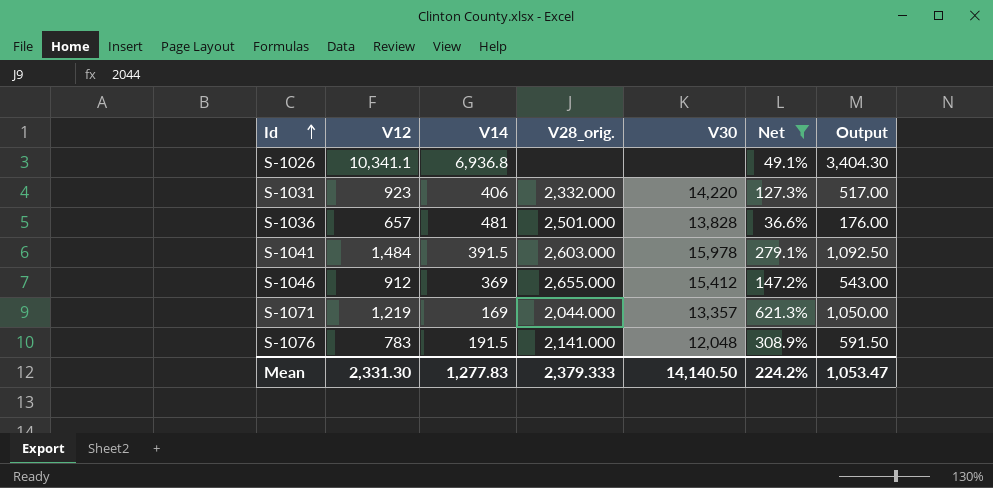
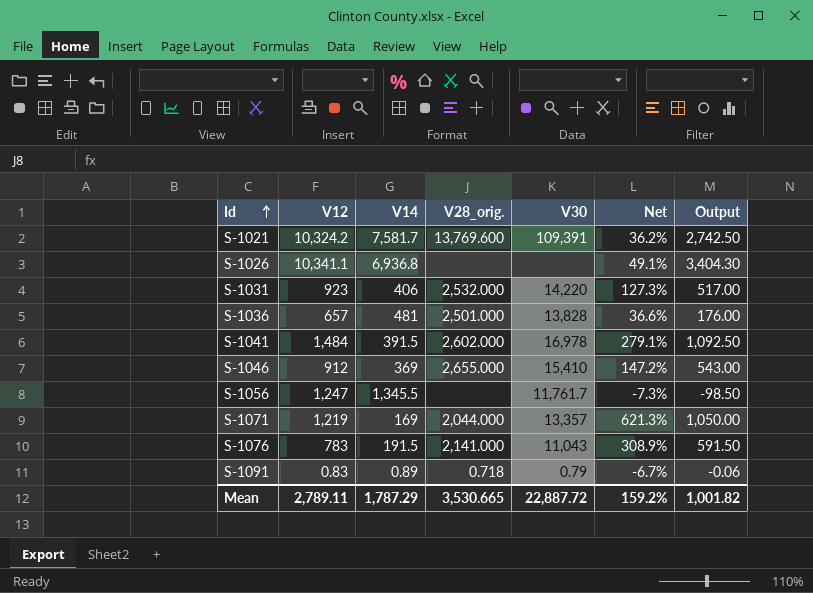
filter: Net >= 36.6% -> none
S-1031 | V28_orig.: 2,332.000 -> 2,532.000
S-1041 | V28_orig.: 2,603.000 -> 2,602.000
S-1041 | V30: 15,978 -> 16,978
S-1046 | V30: 15,412 -> 15,410
S-1076 | V30: 12,048 -> 11,043
Mean | V12: 2,331.30 -> 2,789.11
Mean | V14: 1,277.83 -> 1,787.29
Mean | V28_orig.: 2,379.333 -> 3,530.665
Mean | V30: 14,140.50 -> 22,887.72
Mean | Net: 224.2% -> 159.2%
Mean | Output: 1,053.47 -> 1,001.82

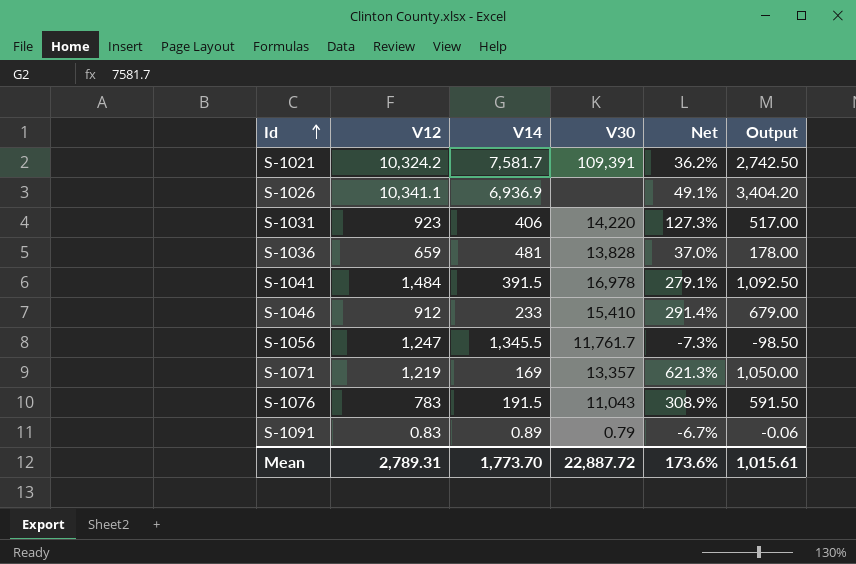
column V28_orig. | position: 4 -> none
S-1026 | V14: 6,936.8 -> 6,936.9
S-1026 | Output: 3,404.30 -> 3,404.20
S-1036 | V12: 657 -> 659
S-1036 | Net: 36.6% -> 37.0%
S-1036 | Output: 176.00 -> 178.00
S-1046 | V14: 369 -> 233
S-1046 | Net: 147.2% -> 291.4%
S-1046 | Output: 543.00 -> 679.00
Mean | V12: 2,789.11 -> 2,789.31
Mean | V14: 1,787.29 -> 1,773.70
Mean | Net: 159.2% -> 173.6%
Mean | Output: 1,001.82 -> 1,015.61

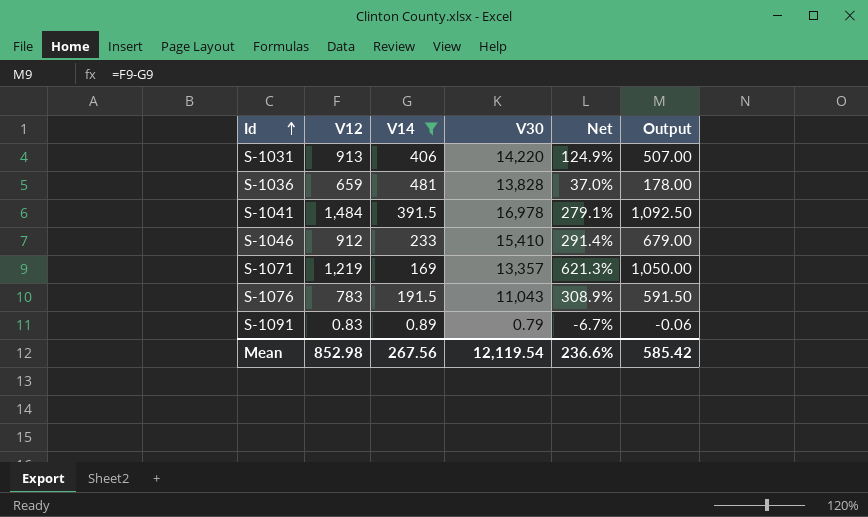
filter: none -> V14 <= 481
S-1031 | V12: 923 -> 913
S-1031 | Net: 127.3% -> 124.9%
S-1031 | Output: 517.00 -> 507.00
Mean | V12: 2,789.31 -> 852.98
Mean | V14: 1,773.70 -> 267.56
Mean | V30: 22,887.72 -> 12,119.54
Mean | Net: 173.6% -> 236.6%
Mean | Output: 1,015.61 -> 585.42

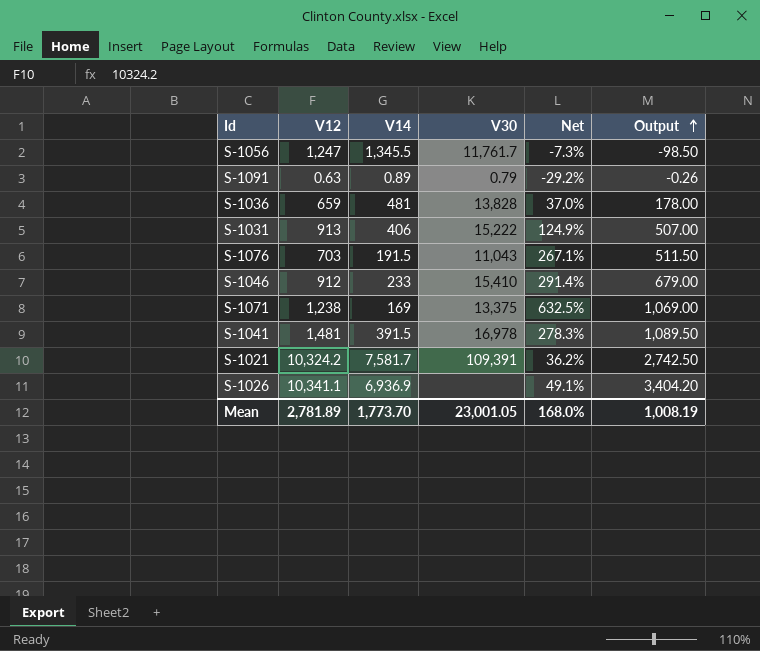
filter: V14 <= 481 -> none
row order: Id ascending -> Output ascending
S-1091 | V12: 0.83 -> 0.63
S-1091 | Net: -6.7% -> -29.2%
S-1091 | Output: -0.06 -> -0.26
S-1031 | V30: 14,220 -> 15,222
S-1076 | V12: 783 -> 703
S-1076 | Net: 308.9% -> 267.1%
S-1076 | Output: 591.50 -> 511.50
S-1071 | V12: 1,219 -> 1,238
S-1071 | V30: 13,357 -> 13,375
S-1071 | Net: 621.3% -> 632.5%
S-1071 | Output: 1,050.00 -> 1,069.00
S-1041 | V12: 1,484 -> 1,481
S-1041 | Net: 279.1% -> 278.3%
S-1041 | Output: 1,092.50 -> 1,089.50
Mean | V12: 852.98 -> 2,781.89
Mean | V14: 267.56 -> 1,773.70
Mean | V30: 12,119.54 -> 23,001.05
Mean | Net: 236.6% -> 168.0%
Mean | Output: 585.42 -> 1,008.19

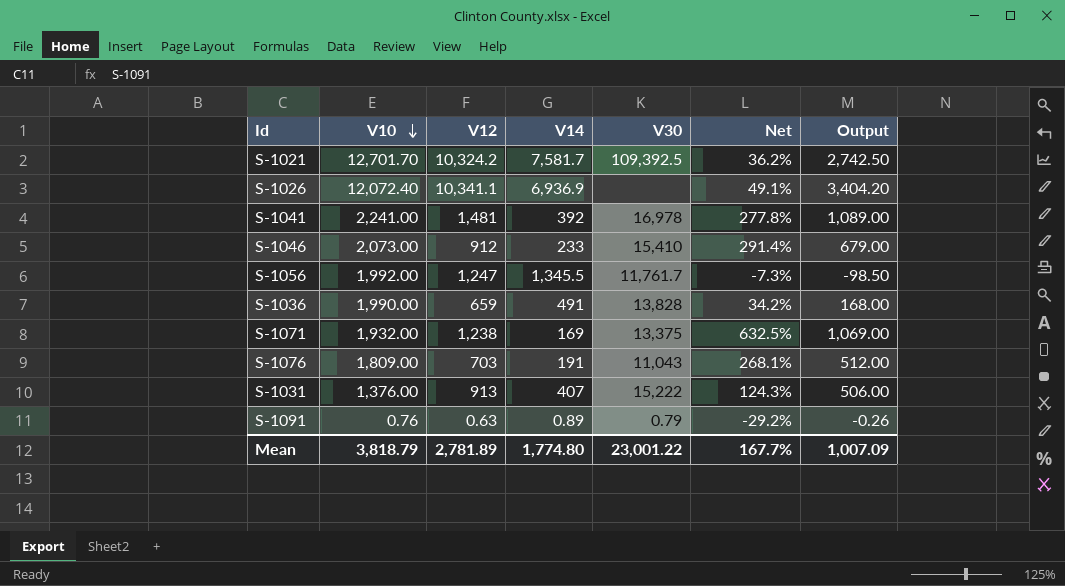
row order: Output ascending -> V10 descending
column V10 | position: none -> 2
S-1021 | V30: 109,391 -> 109,392.5
S-1041 | V14: 391.5 -> 392
S-1041 | Net: 278.3% -> 277.8%
S-1041 | Output: 1,089.50 -> 1,089.00
S-1036 | V14: 481 -> 491
S-1036 | Net: 37.0% -> 34.2%
S-1036 | Output: 178.00 -> 168.00
S-1076 | V14: 191.5 -> 191
S-1076 | Net: 267.1% -> 268.1%
S-1076 | Output: 511.50 -> 512.00
S-1031 | V14: 406 -> 407
S-1031 | Net: 124.9% -> 124.3%
S-1031 | Output: 507.00 -> 506.00
Mean | V14: 1,773.70 -> 1,774.80
Mean | V30: 23,001.05 -> 23,001.22
Mean | Net: 168.0% -> 167.7%
Mean | Output: 1,008.19 -> 1,007.09

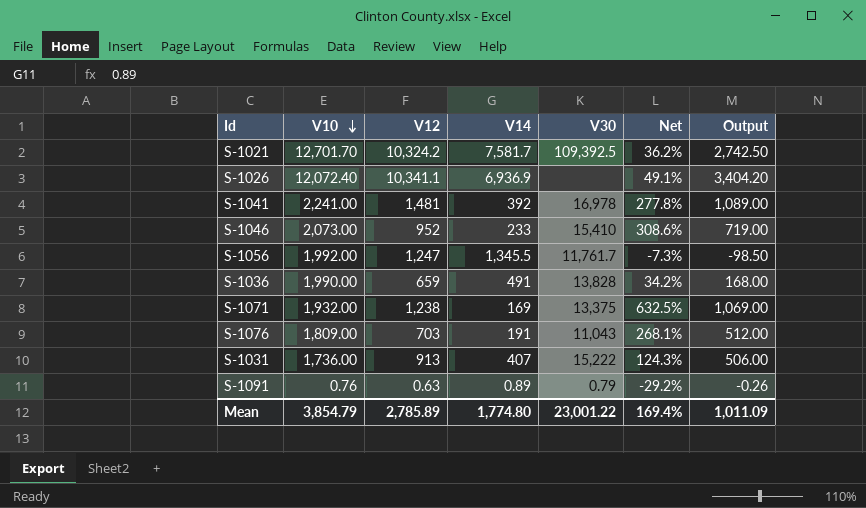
S-1046 | V12: 912 -> 952
S-1046 | Net: 291.4% -> 308.6%
S-1046 | Output: 679.00 -> 719.00
S-1031 | V10: 1,376.00 -> 1,736.00
Mean | V10: 3,818.79 -> 3,854.79
Mean | V12: 2,781.89 -> 2,785.89
Mean | Net: 167.7% -> 169.4%
Mean | Output: 1,007.09 -> 1,011.09

